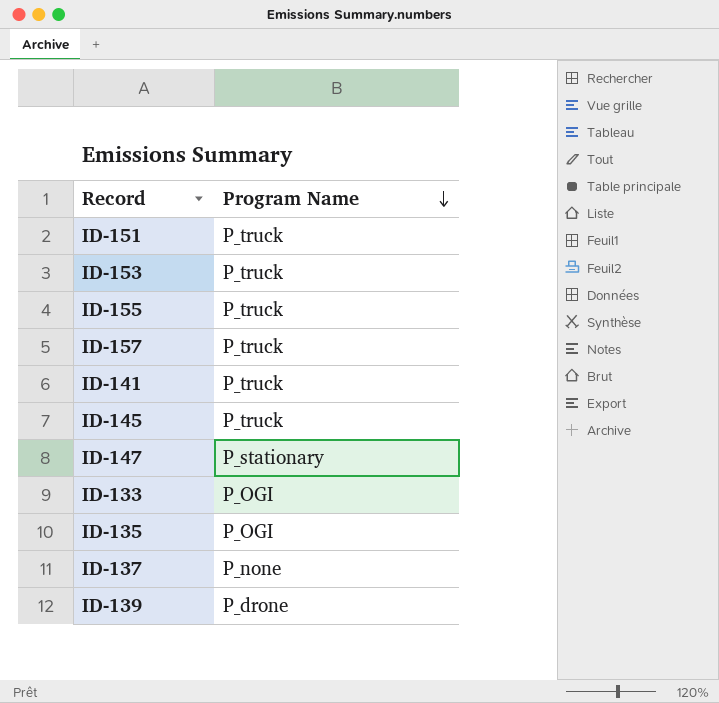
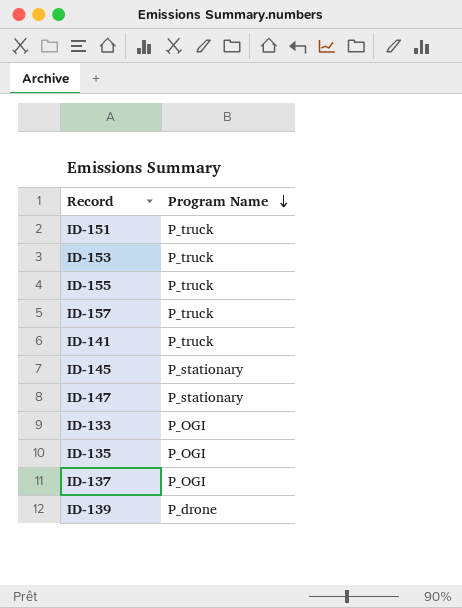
ID-145 | Program Name: P_truck -> P_stationary
ID-137 | Program Name: P_none -> P_OGI

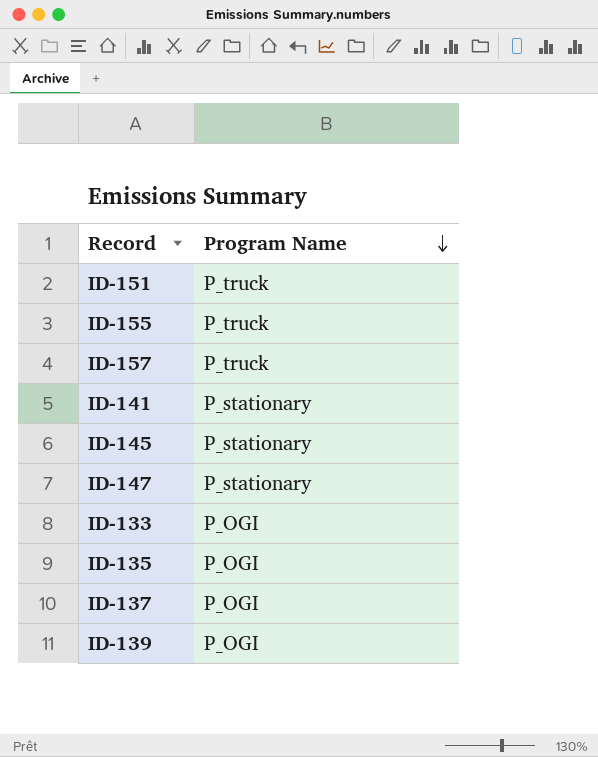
row ID-153: P_truck -> none
ID-141 | Program Name: P_truck -> P_stationary
ID-139 | Program Name: P_drone -> P_OGI

